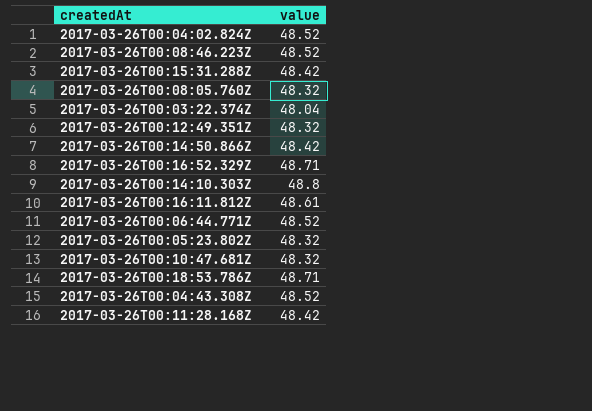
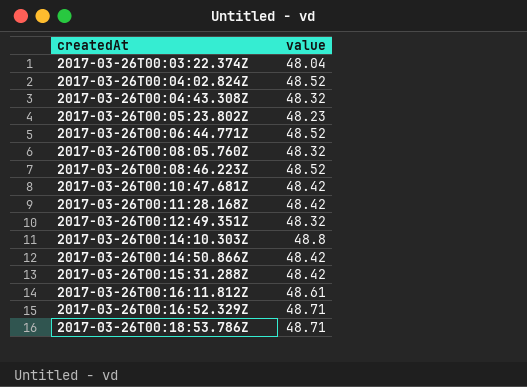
row order: none -> createdAt ascending
2017-03-26T00:04:43.308Z | value: 48.52 -> 48.32
2017-03-26T00:05:23.802Z | value: 48.32 -> 48.23
2017-03-26T00:10:47.681Z | value: 48.32 -> 48.42

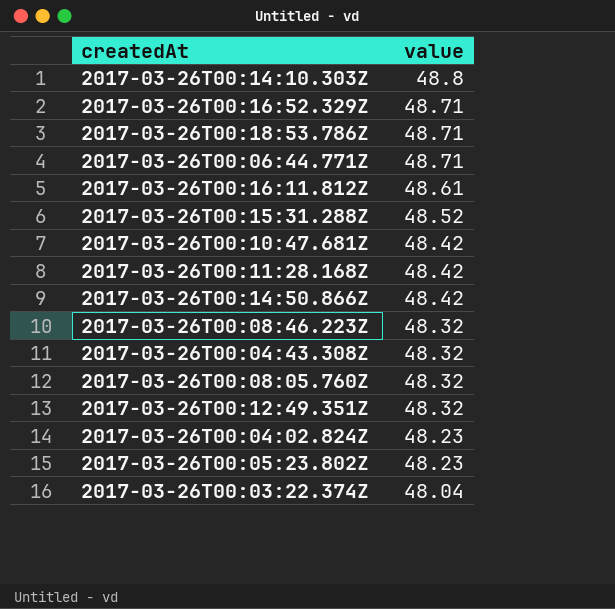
row order: createdAt ascending -> value descending
2017-03-26T00:06:44.771Z | value: 48.52 -> 48.71
2017-03-26T00:15:31.288Z | value: 48.42 -> 48.52
2017-03-26T00:08:46.223Z | value: 48.52 -> 48.32
2017-03-26T00:04:02.824Z | value: 48.52 -> 48.23

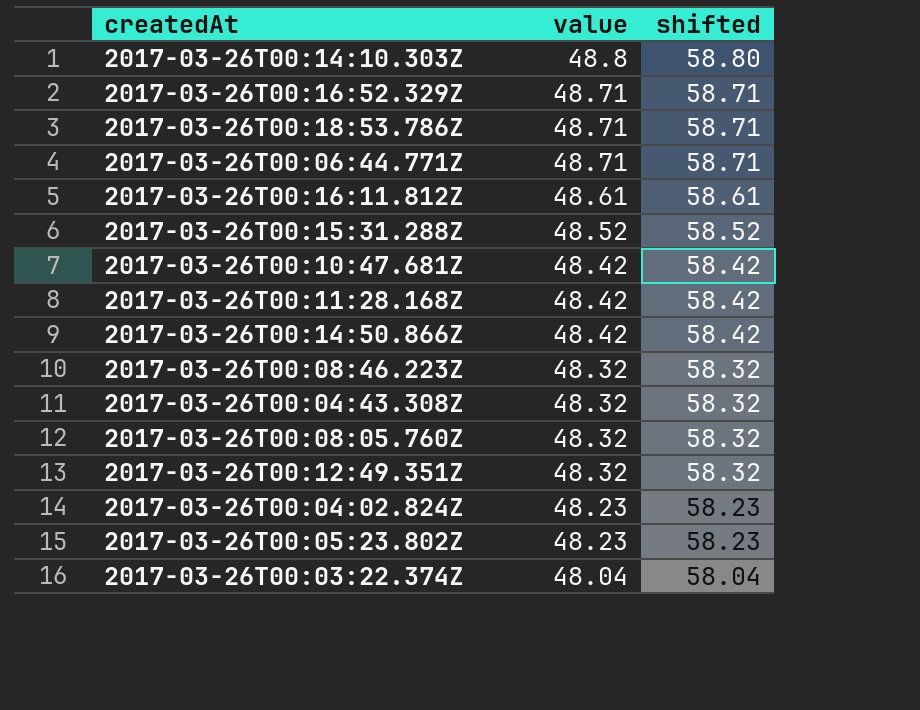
column shifted | formula: none -> [value] + 10

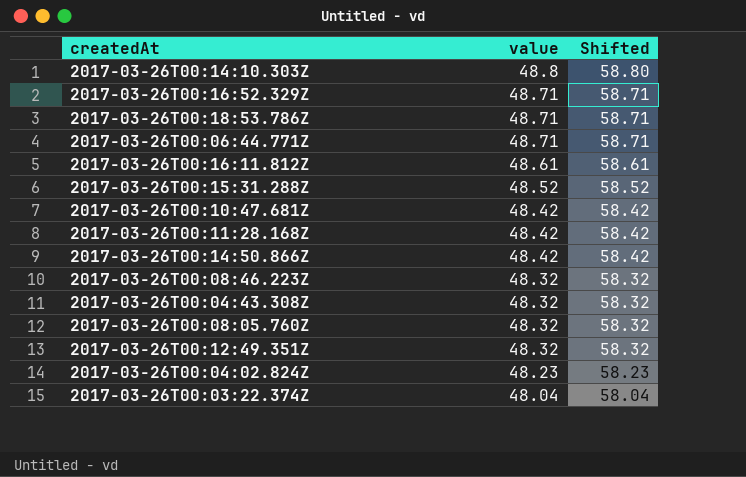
column name: shifted -> Shifted
row 2017-03-26T00:05:23.802Z: 48.23 | 58.23 -> none

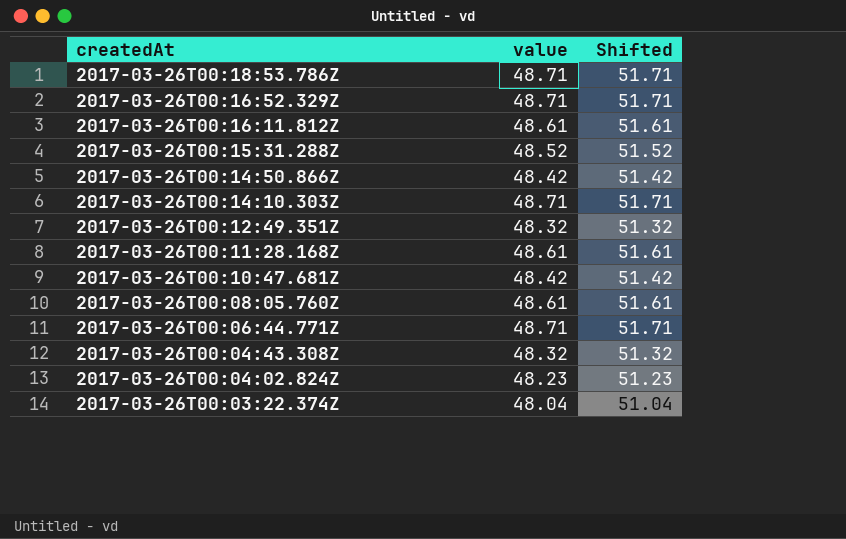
row order: value descending -> createdAt descending
column Shifted | formula: [value] + 10 -> [value] + 3
row 2017-03-26T00:08:46.223Z: 48.32 | 58.32 -> none
2017-03-26T00:14:10.303Z | value: 48.8 -> 48.71
2017-03-26T00:11:28.168Z | value: 48.42 -> 48.61
2017-03-26T00:08:05.760Z | value: 48.32 -> 48.61

